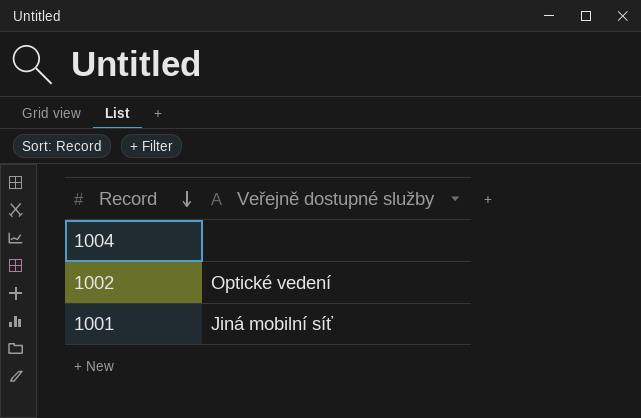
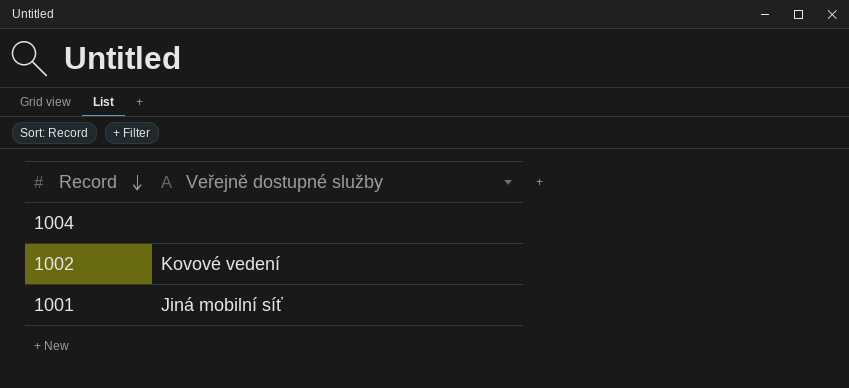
1002 | Veřejně dostupné služby: Optické vedení -> Kovové vedení

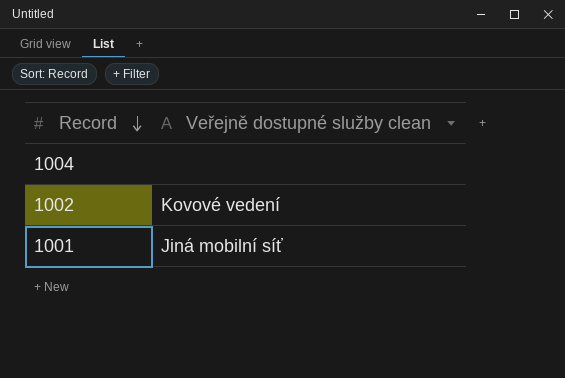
column name: Veřejně dostupné služby -> Veřejně dostupné služby clean

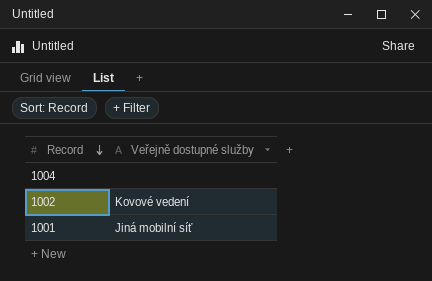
column name: Veřejně dostupné služby clean -> Veřejně dostupné služby

